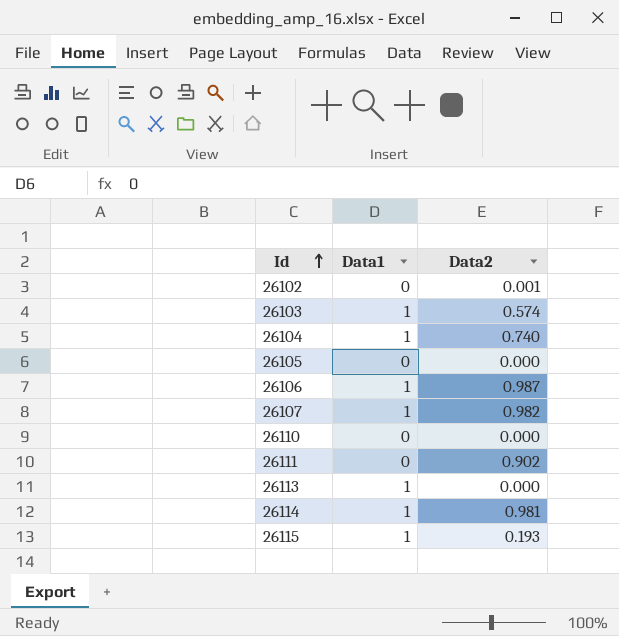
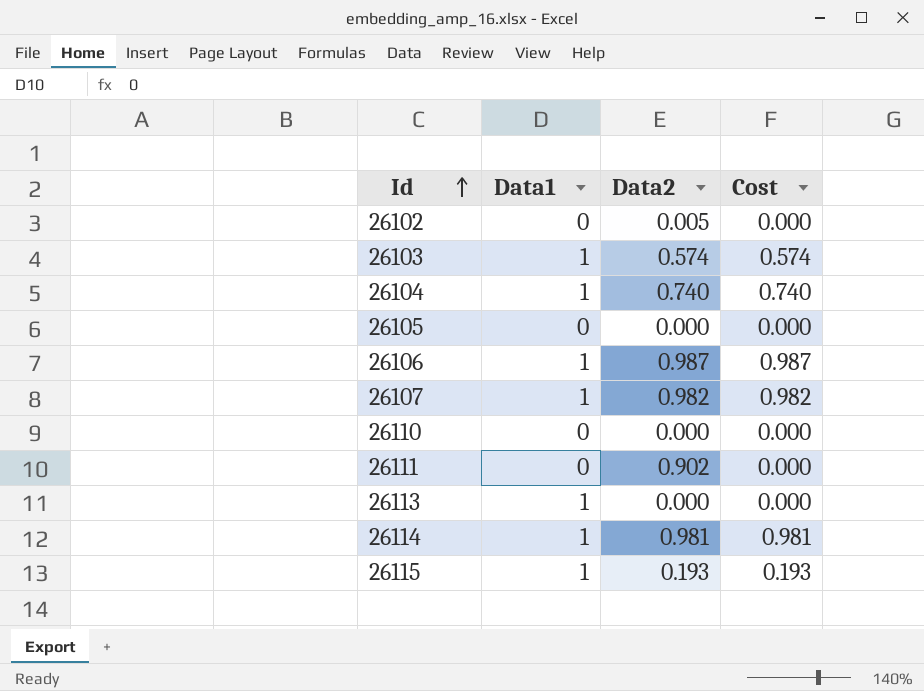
column Cost | formula: none -> [Data1] * [Data2]
26102 | Data2: 0.001 -> 0.005

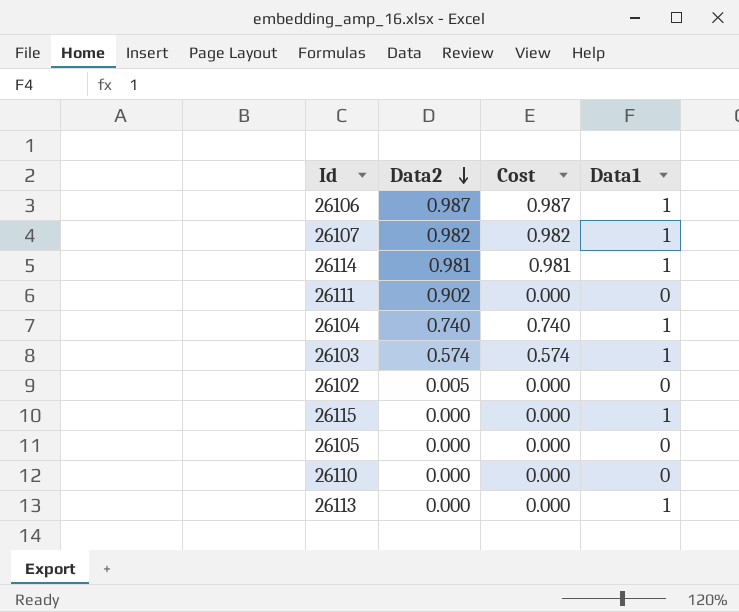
row order: Id ascending -> Data2 descending
column Data1 | position: 2 -> 4
26115 | Data2: 0.193 -> 0.000
26115 | Cost: 0.193 -> 0.000

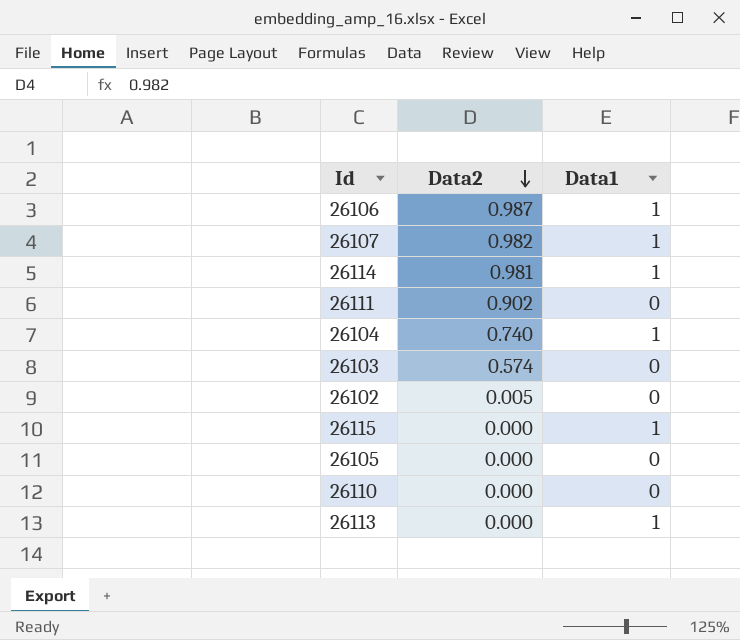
column Cost | formula: [Data2] * [Data1] -> none
26103 | Data1: 1 -> 0

